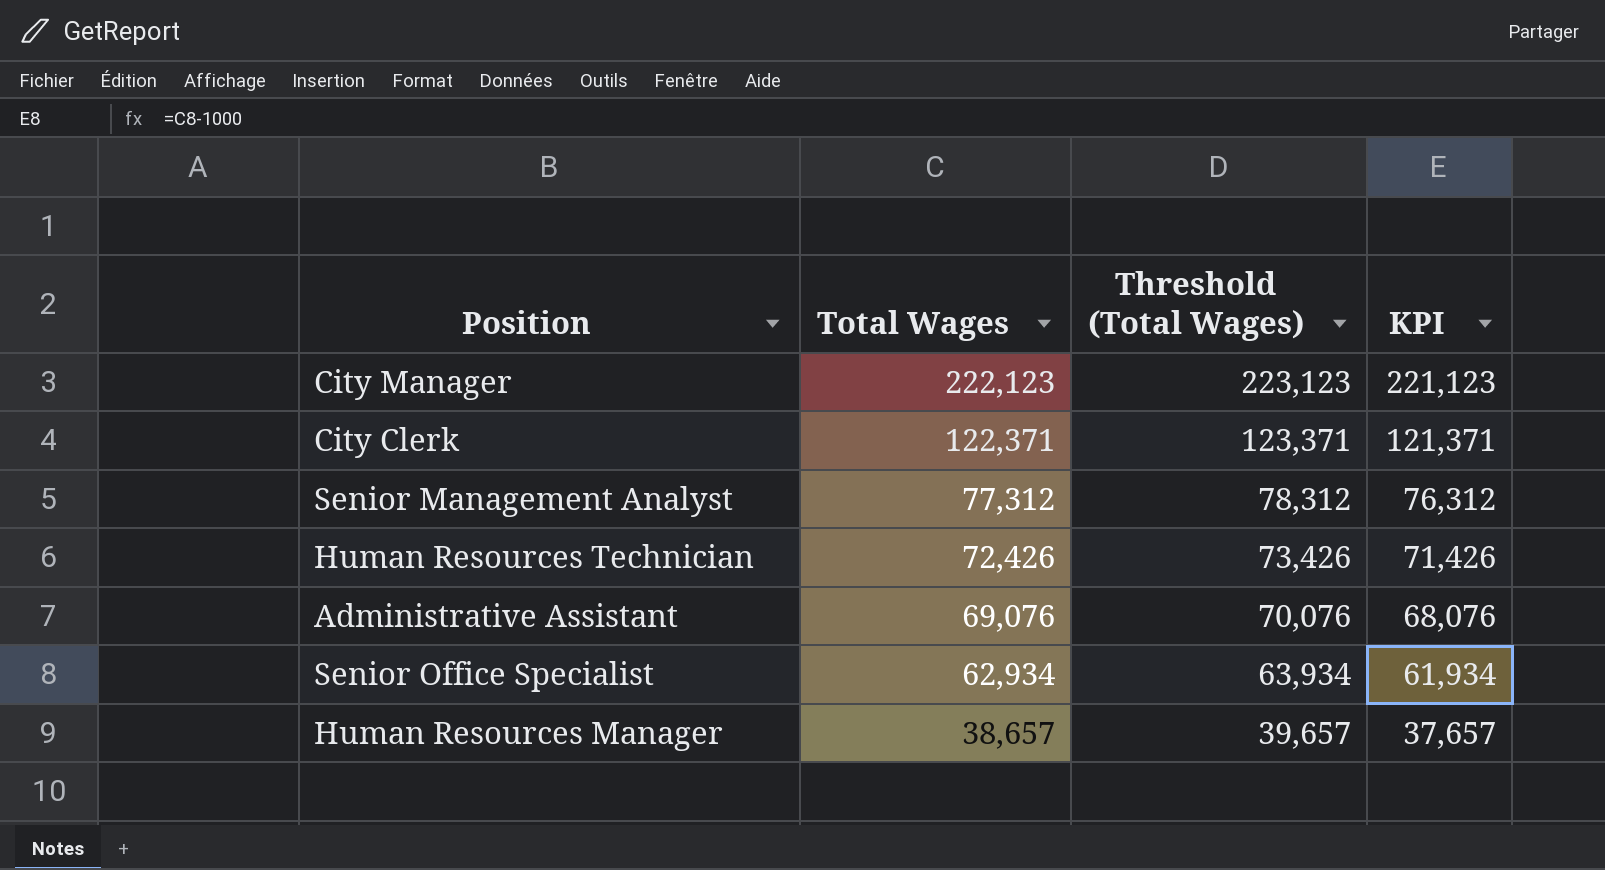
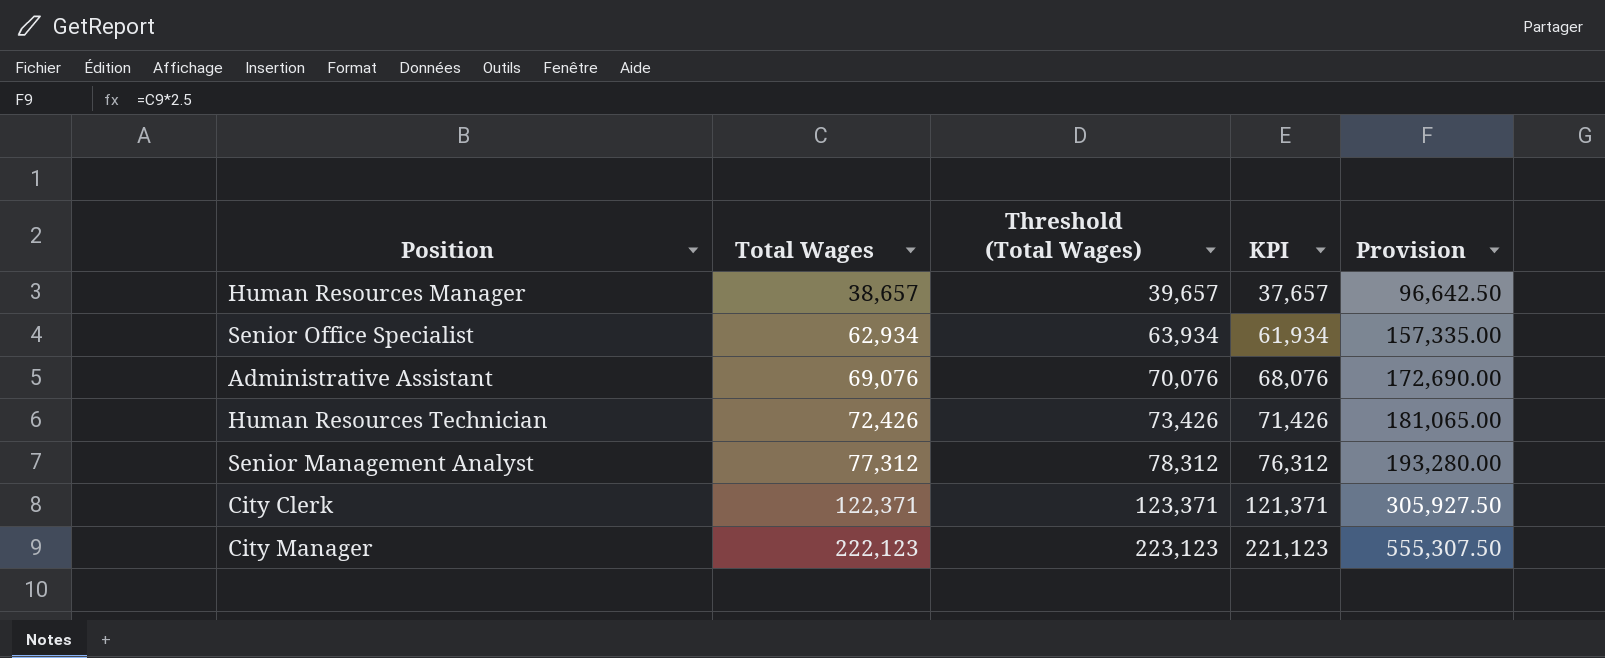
row order: Total Wages descending -> Total Wages ascending
column Provision | formula: none -> [Total Wages] * 2.5

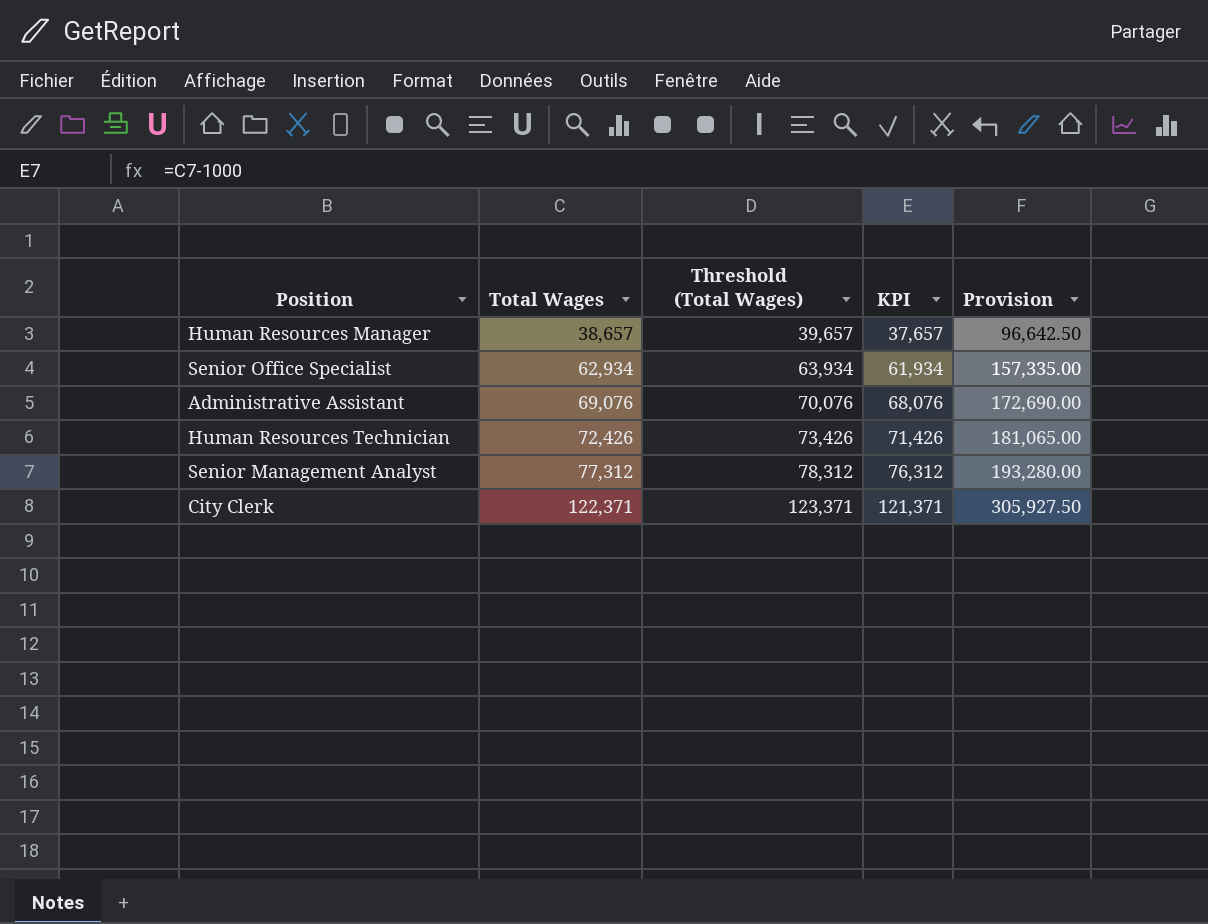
row City Manager: 222,123 | 223,123 | 221,123 | 555,307.50 -> none

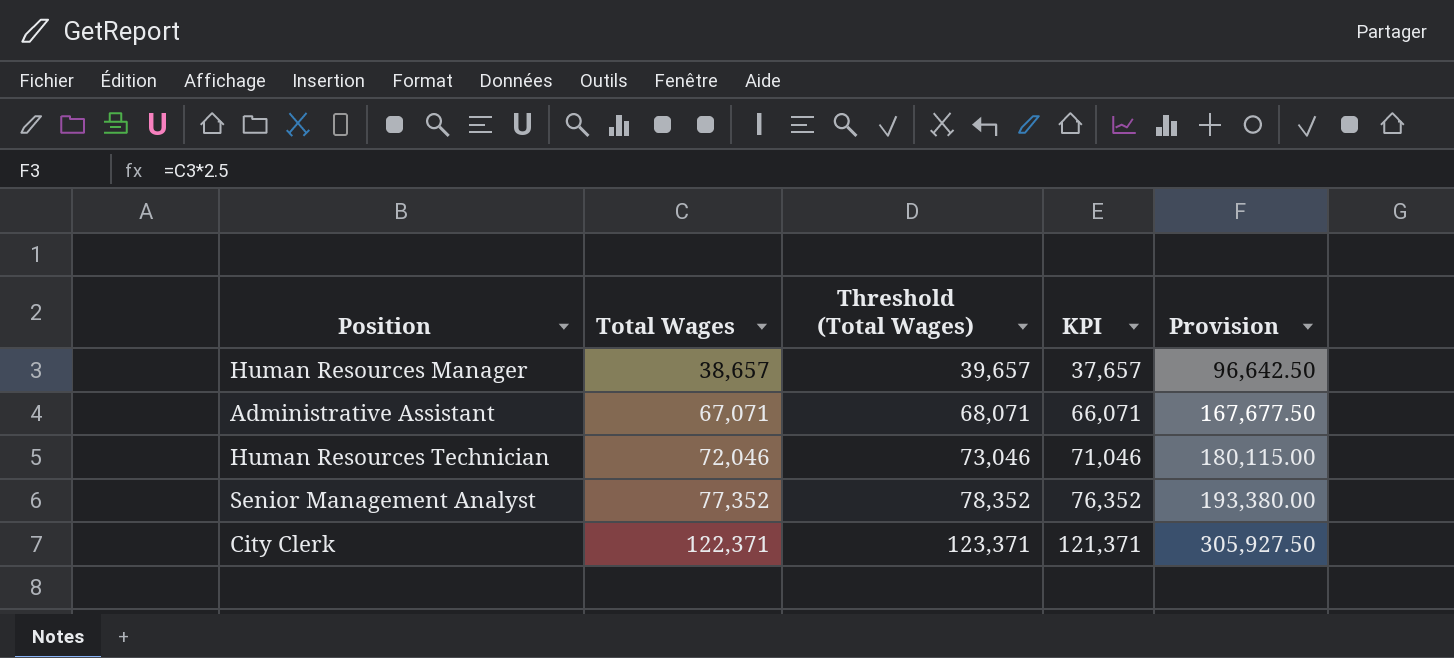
row Senior Office Specialist: 62,934 | 63,934 | 61,934 | 157,335.00 -> none
Administrative Assistant | Total Wages: 69,076 -> 67,071
Administrative Assistant | Threshold (Total Wages): 70,076 -> 68,071
Administrative Assistant | KPI: 68,076 -> 66,071
Administrative Assistant | Provision: 172,690.00 -> 167,677.50
Human Resources Technician | Total Wages: 72,426 -> 72,046
Human Resources Technician | Threshold (Total Wages): 73,426 -> 73,046
Human Resources Technician | KPI: 71,426 -> 71,046
Human Resources Technician | Provision: 181,065.00 -> 180,115.00
Senior Management Analyst | Total Wages: 77,312 -> 77,352
Senior Management Analyst | Threshold (Total Wages): 78,312 -> 78,352
Senior Management Analyst | KPI: 76,312 -> 76,352
Senior Management Analyst | Provision: 193,280.00 -> 193,380.00

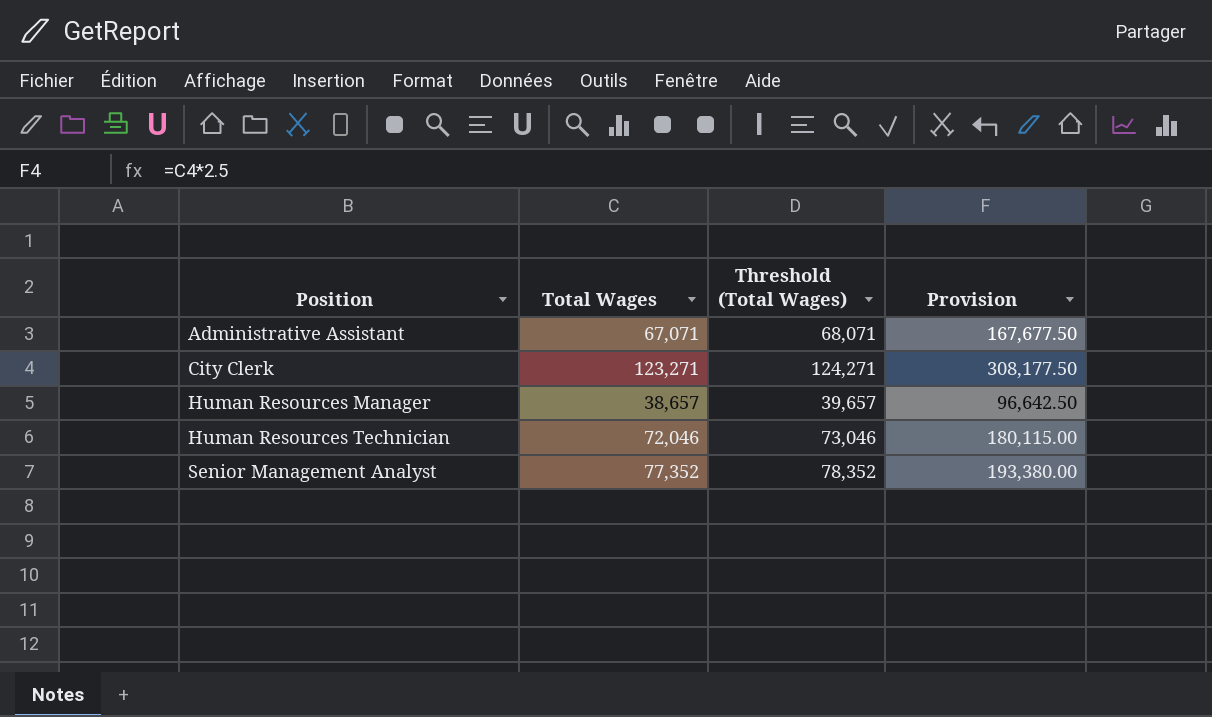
row order: Total Wages ascending -> Position ascending
column KPI | formula: [Total Wages] - 1000 -> none
City Clerk | Total Wages: 122,371 -> 123,271
City Clerk | Threshold (Total Wages): 123,371 -> 124,271
City Clerk | Provision: 305,927.50 -> 308,177.50

